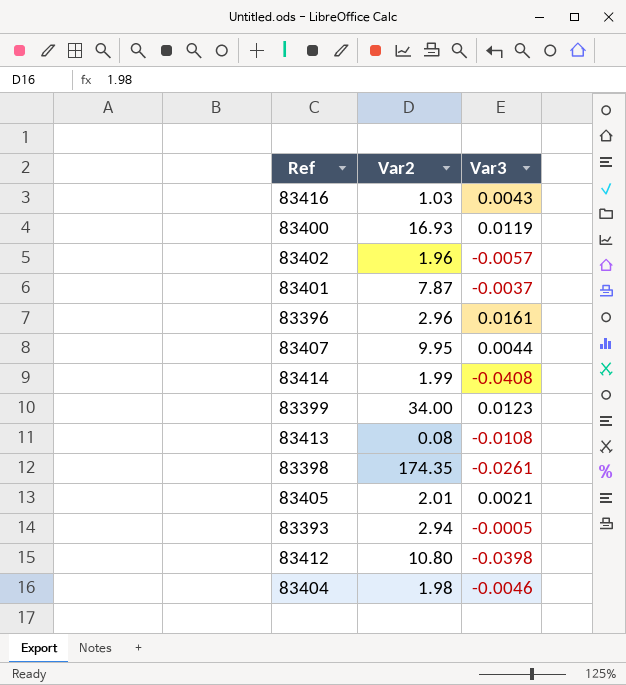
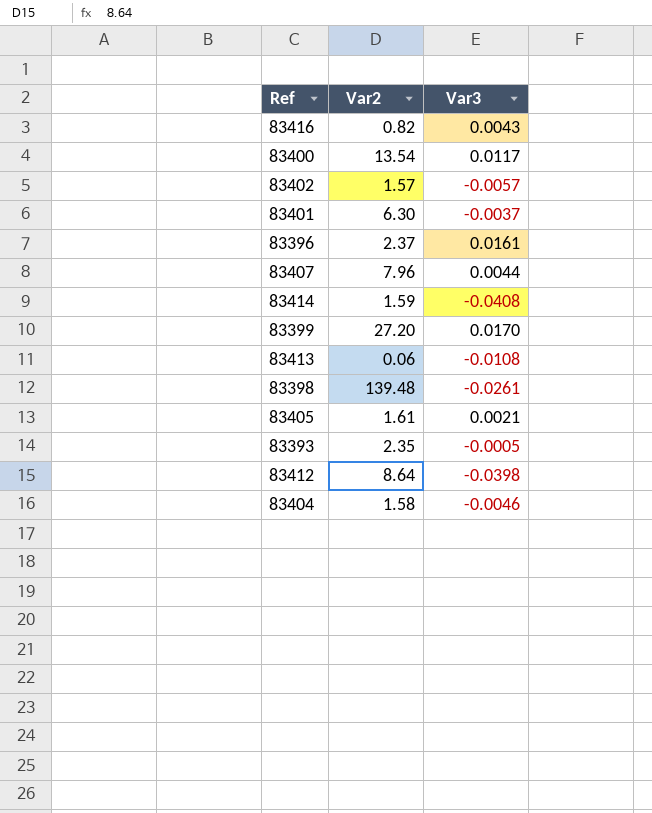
83416 | Var2: 1.03 -> 0.82
83400 | Var2: 16.93 -> 13.54
83400 | Var3: 0.0119 -> 0.0117
83402 | Var2: 1.96 -> 1.57
83401 | Var2: 7.87 -> 6.30
83396 | Var2: 2.96 -> 2.37
83407 | Var2: 9.95 -> 7.96
83414 | Var2: 1.99 -> 1.59
83399 | Var2: 34.00 -> 27.20
83399 | Var3: 0.0123 -> 0.0170
83413 | Var2: 0.08 -> 0.06
83398 | Var2: 174.35 -> 139.48
83405 | Var2: 2.01 -> 1.61
83393 | Var2: 2.94 -> 2.35
83412 | Var2: 10.80 -> 8.64
83404 | Var2: 1.98 -> 1.58

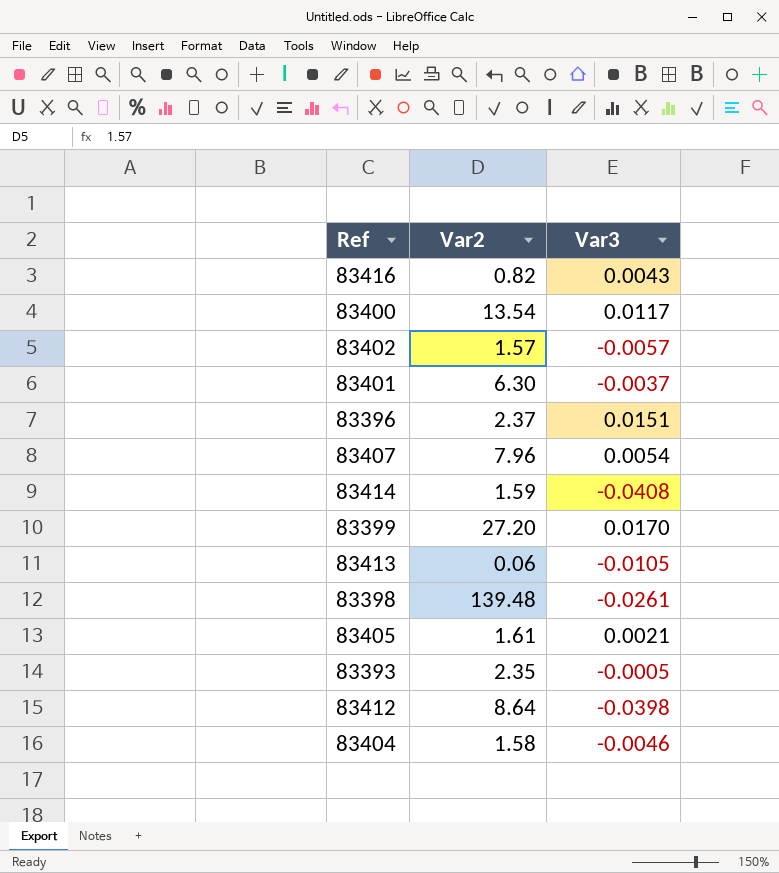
83396 | Var3: 0.0161 -> 0.0151
83407 | Var3: 0.0044 -> 0.0054
83413 | Var3: -0.0108 -> -0.0105

